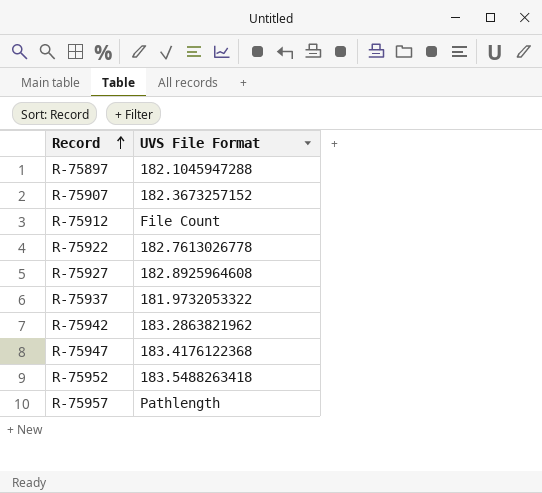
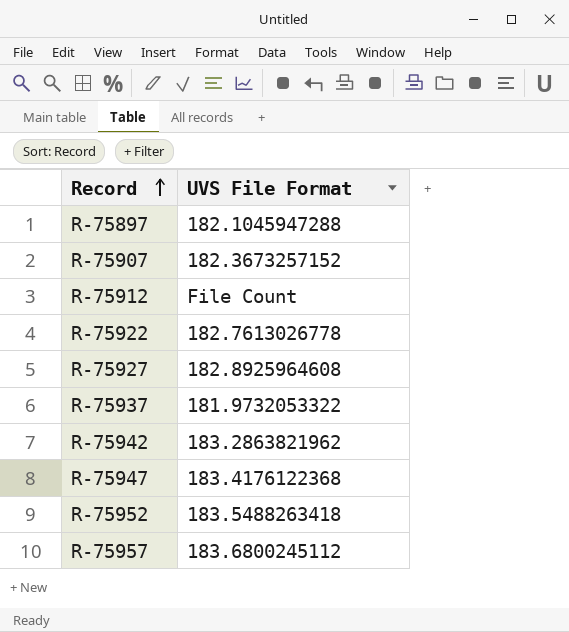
R-75957 | UVS File Format: Pathlength -> 183.6800245112

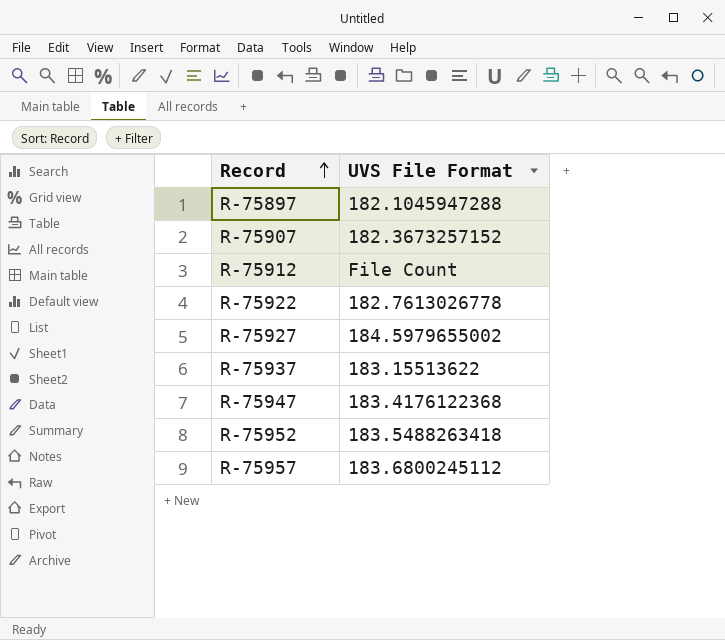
row R-75942: 183.2863821962 -> none
R-75927 | UVS File Format: 182.8925964608 -> 184.5979655002
R-75937 | UVS File Format: 181.9732053322 -> 183.15513622

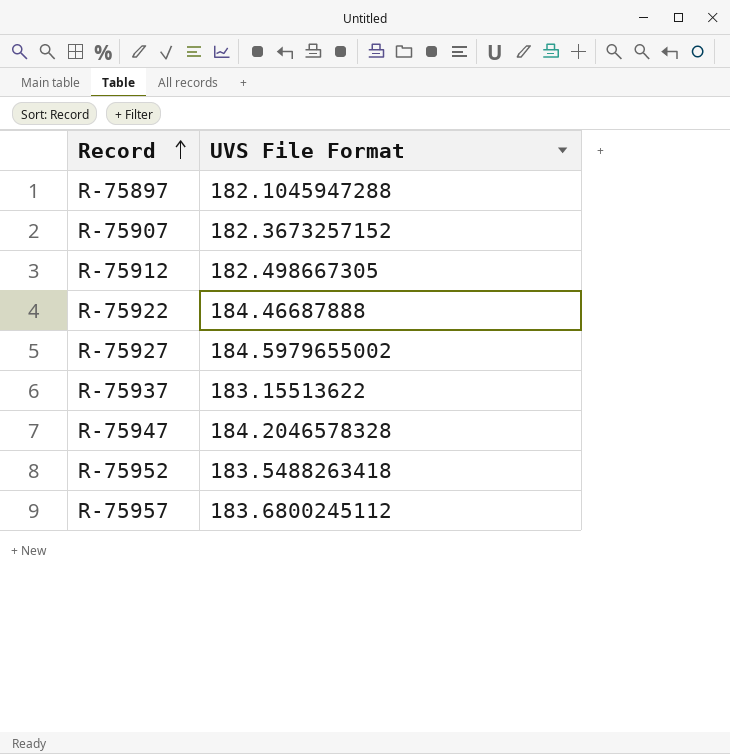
R-75912 | UVS File Format: File Count -> 182.498667305
R-75922 | UVS File Format: 182.7613026778 -> 184.46687888
R-75947 | UVS File Format: 183.4176122368 -> 184.2046578328

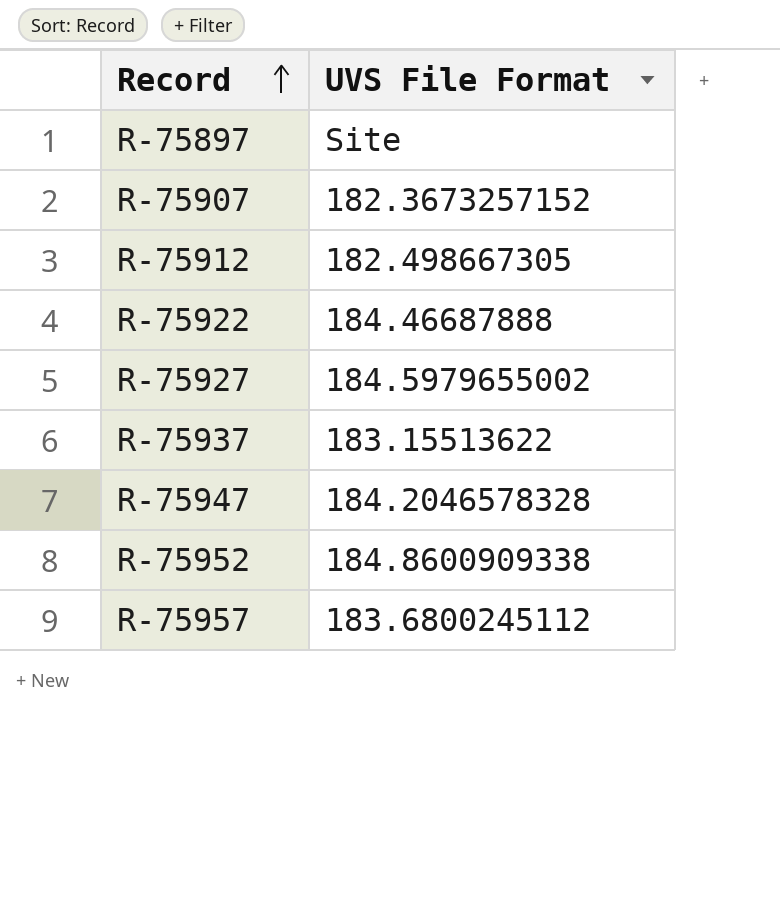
R-75897 | UVS File Format: 182.1045947288 -> Site
R-75952 | UVS File Format: 183.5488263418 -> 184.8600909338

